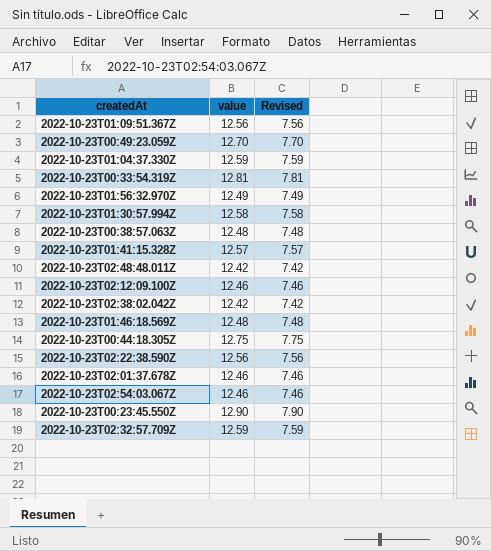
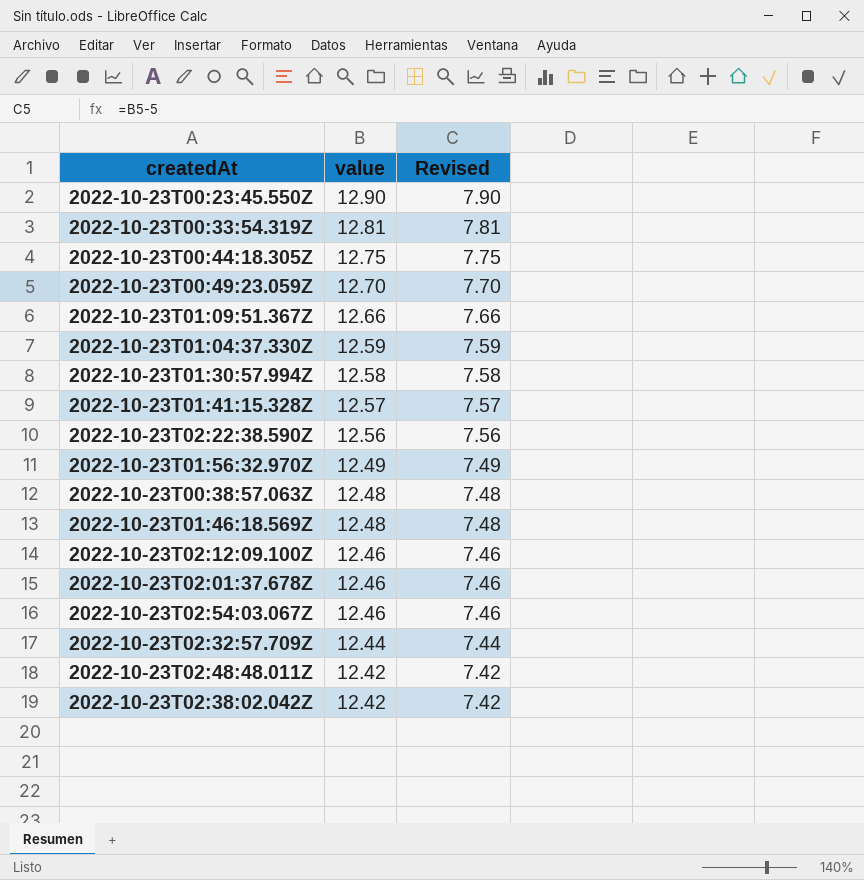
row order: none -> value descending
2022-10-23T01:09:51.367Z | value: 12.56 -> 12.66
2022-10-23T01:09:51.367Z | Revised: 7.56 -> 7.66
2022-10-23T02:32:57.709Z | value: 12.59 -> 12.44
2022-10-23T02:32:57.709Z | Revised: 7.59 -> 7.44

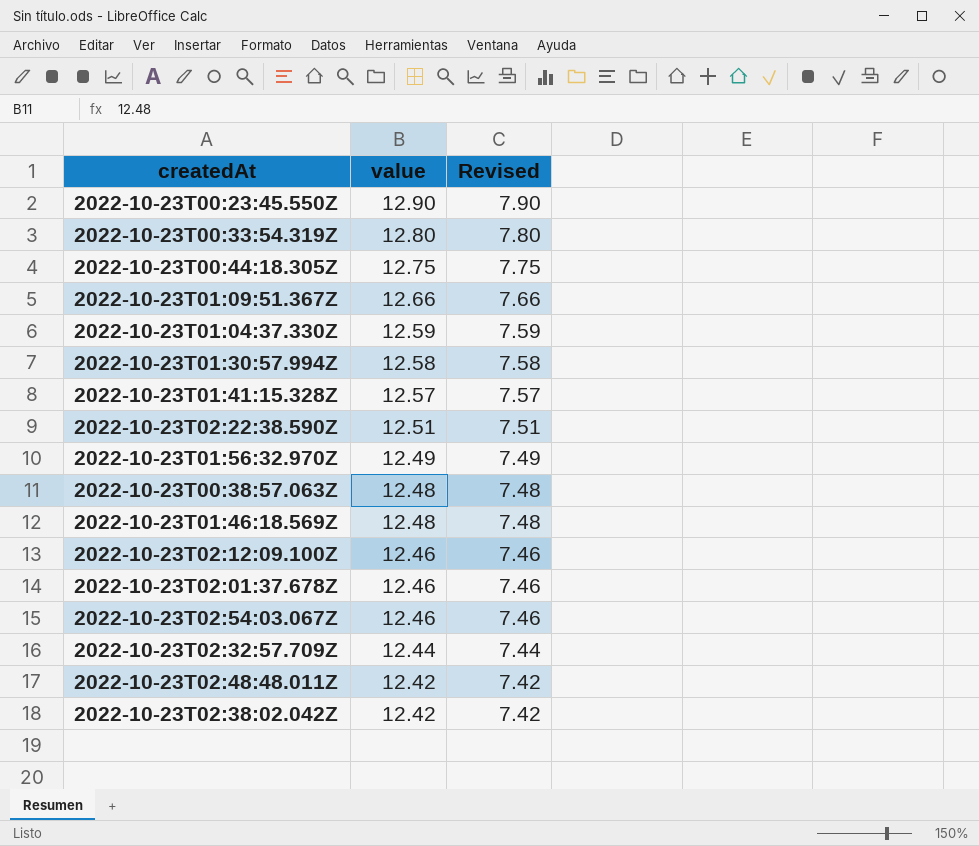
row 2022-10-23T00:49:23.059Z: 12.70 | 7.70 -> none
2022-10-23T00:33:54.319Z | value: 12.81 -> 12.80
2022-10-23T00:33:54.319Z | Revised: 7.81 -> 7.80
2022-10-23T02:22:38.590Z | value: 12.56 -> 12.51
2022-10-23T02:22:38.590Z | Revised: 7.56 -> 7.51

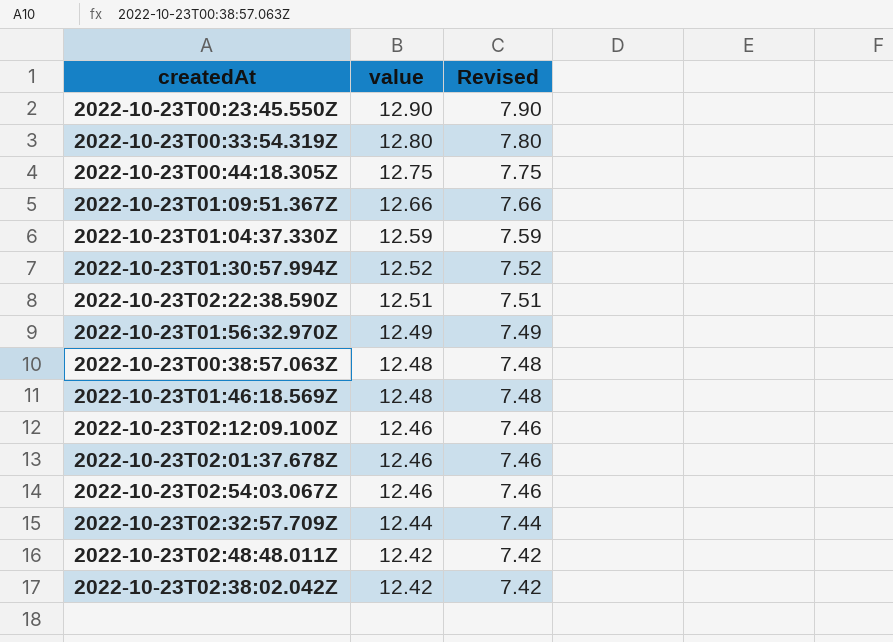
row 2022-10-23T01:41:15.328Z: 12.57 | 7.57 -> none
2022-10-23T01:30:57.994Z | value: 12.58 -> 12.52
2022-10-23T01:30:57.994Z | Revised: 7.58 -> 7.52

